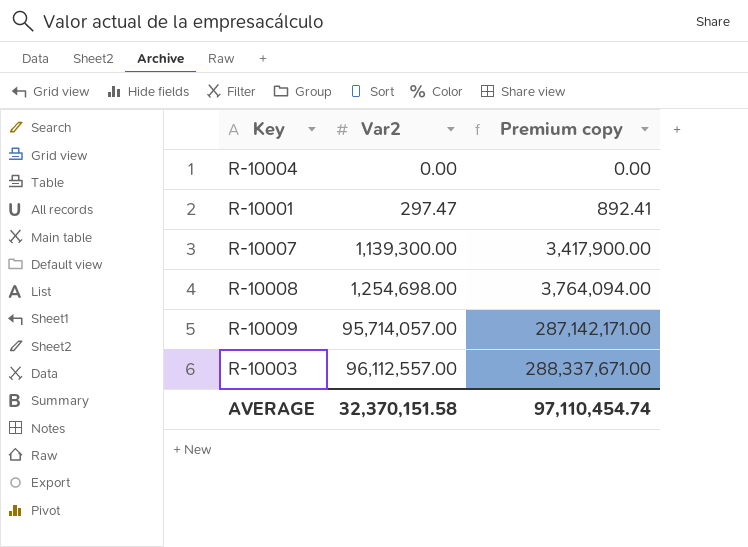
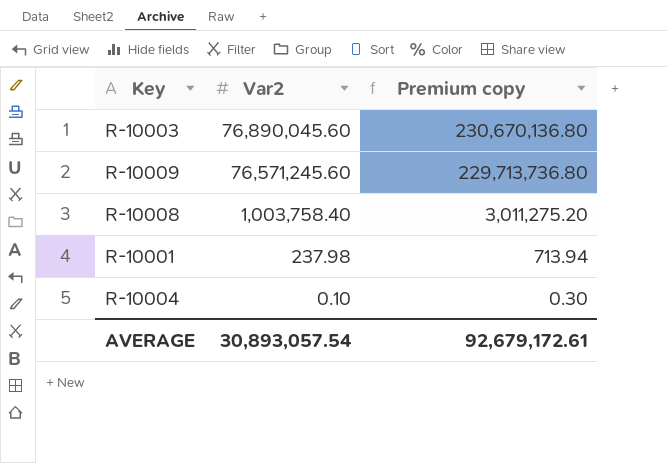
row order: Var2 ascending -> Var2 descending
row R-10007: 1,139,300.00 | 3,417,900.00 -> none
R-10003 | Var2: 96,112,557.00 -> 76,890,045.60
R-10003 | Premium copy: 288,337,671.00 -> 230,670,136.80
R-10009 | Var2: 95,714,057.00 -> 76,571,245.60
R-10009 | Premium copy: 287,142,171.00 -> 229,713,736.80
R-10008 | Var2: 1,254,698.00 -> 1,003,758.40
R-10008 | Premium copy: 3,764,094.00 -> 3,011,275.20
R-10001 | Var2: 297.47 -> 237.98
R-10001 | Premium copy: 892.41 -> 713.94
R-10004 | Var2: 0.00 -> 0.10
R-10004 | Premium copy: 0.00 -> 0.30
AVERAGE | Var2: 32,370,151.58 -> 30,893,057.54
AVERAGE | Premium copy: 97,110,454.74 -> 92,679,172.61

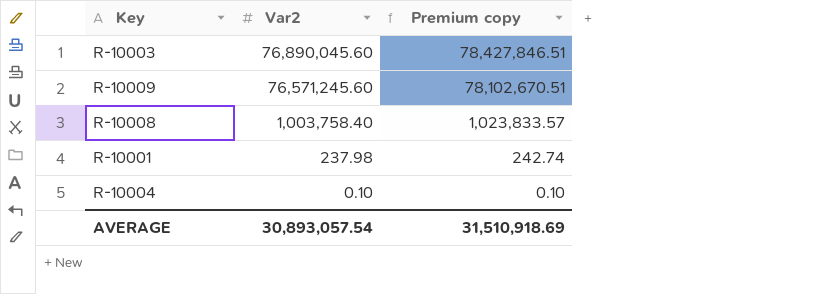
column Premium copy | formula: [Var2] * 3 -> [Var2] * 1.02
AVERAGE | Premium copy: 92,679,172.61 -> 31,510,918.69

